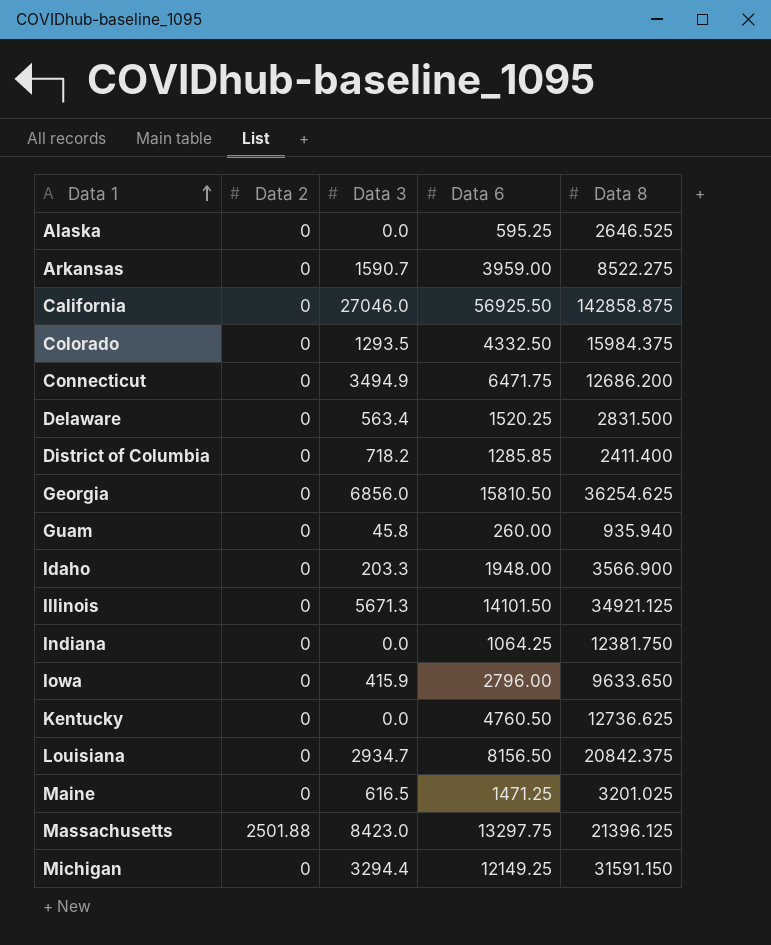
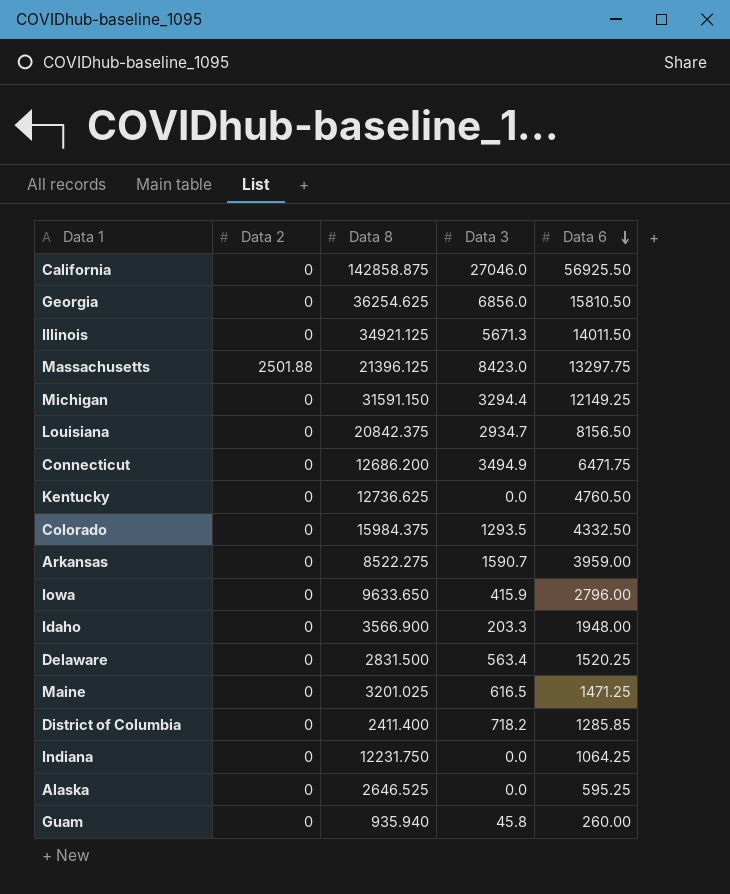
row order: Data 1 ascending -> Data 6 descending
column Data 8 | position: 5 -> 3
Illinois | Data 6: 14101.50 -> 14011.50
Indiana | Data 8: 12381.750 -> 12231.750

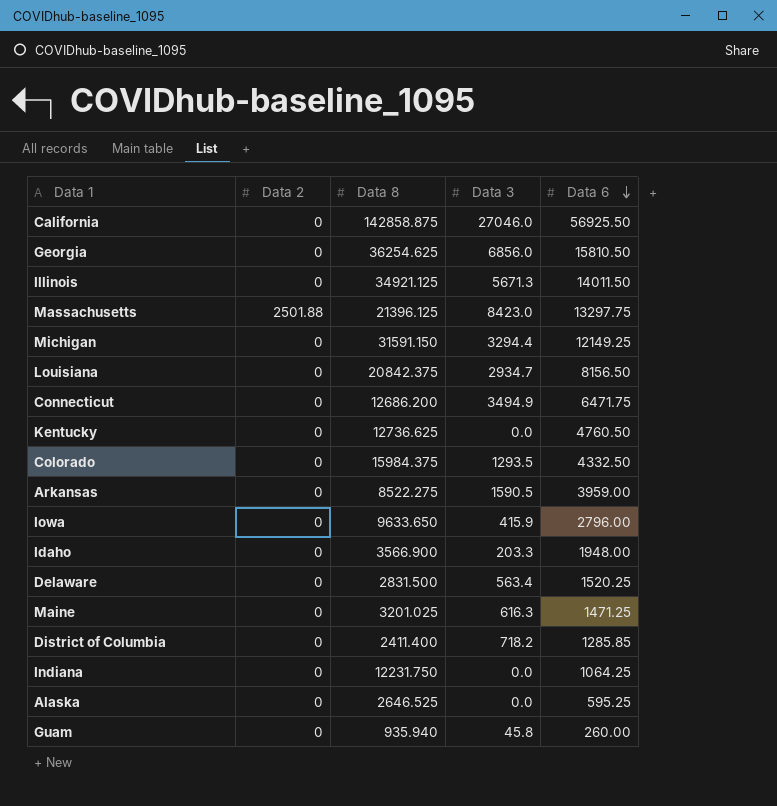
Arkansas | Data 3: 1590.7 -> 1590.5
Maine | Data 3: 616.5 -> 616.3

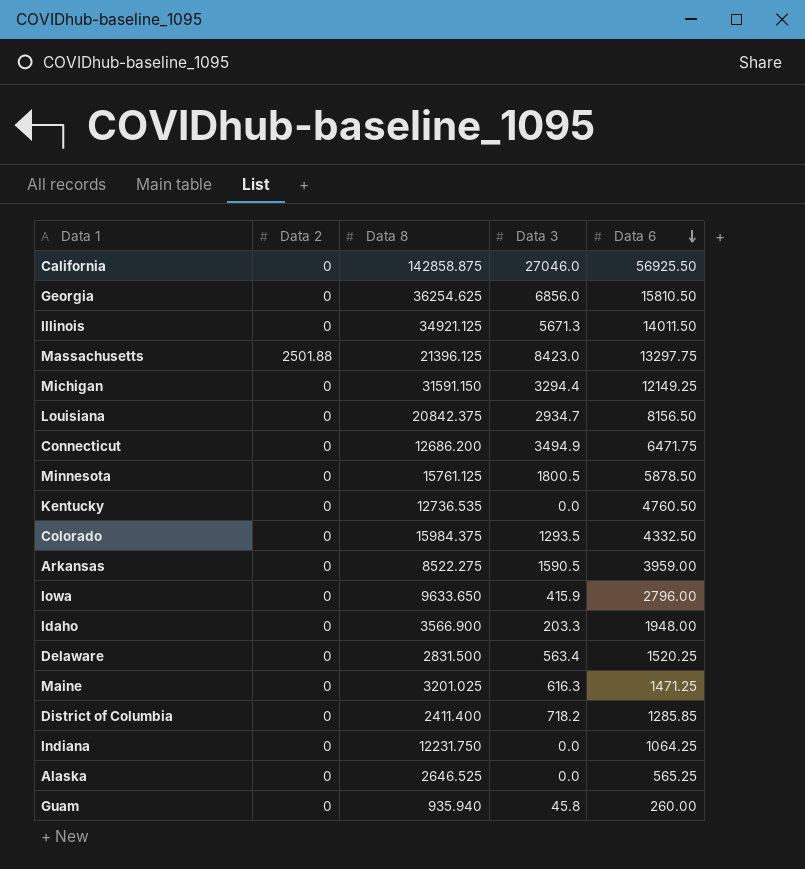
row Minnesota: none -> 0 | 15761.125 | 1800.5 | 5878.50
Kentucky | Data 8: 12736.625 -> 12736.535
Alaska | Data 6: 595.25 -> 565.25

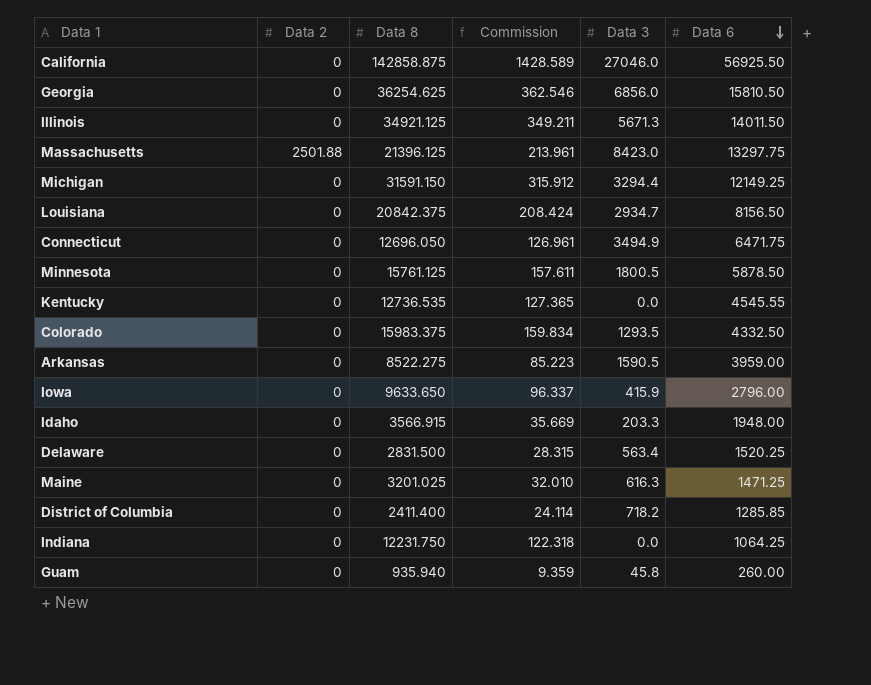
column Commission | formula: none -> [Data 8] * 0.01
row Alaska: 0 | 2646.525 | 0.0 | 565.25 -> none
Connecticut | Data 8: 12686.200 -> 12696.050
Kentucky | Data 6: 4760.50 -> 4545.55
Colorado | Data 8: 15984.375 -> 15983.375
Idaho | Data 8: 3566.900 -> 3566.915

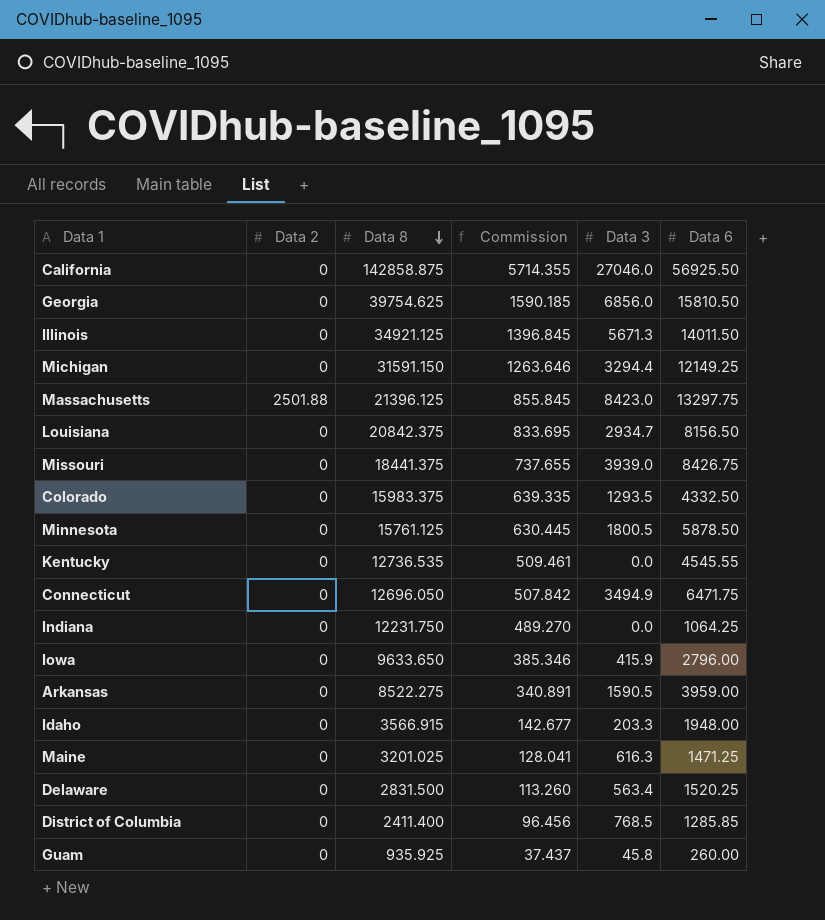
row order: Data 6 descending -> Data 8 descending
column Commission | formula: [Data 8] * 0.01 -> [Data 8] * 0.04
Georgia | Data 8: 36254.625 -> 39754.625
row Missouri: none -> 0 | 18441.375 | 737.655 | 3939.0 | 8426.75
District of Columbia | Data 3: 718.2 -> 768.5
Guam | Data 8: 935.940 -> 935.925

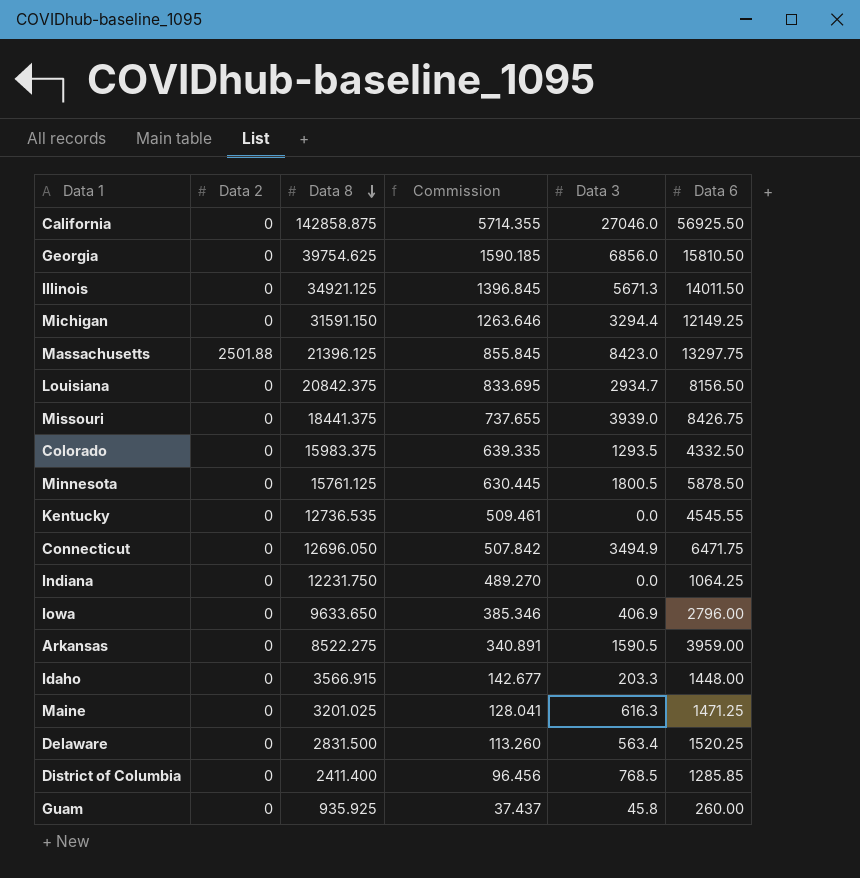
Iowa | Data 3: 415.9 -> 406.9
Idaho | Data 6: 1948.00 -> 1448.00

